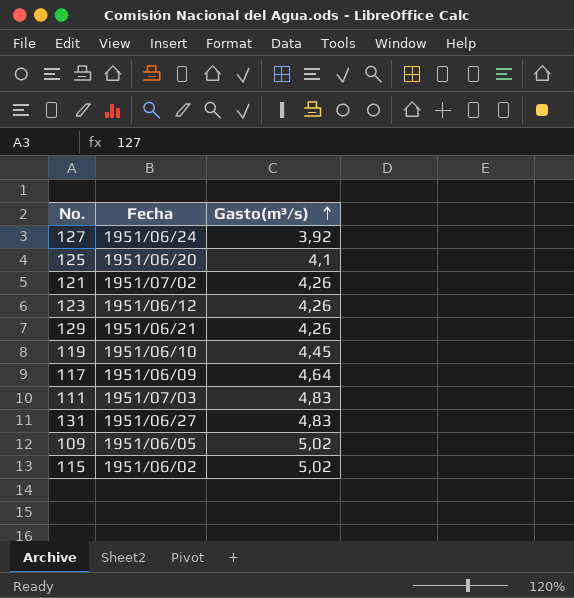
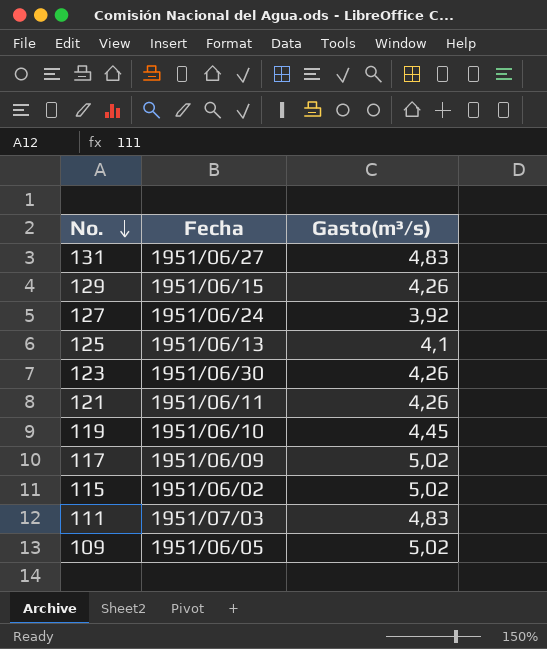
row order: Gasto(m³/s) ascending -> No. descending
129 | Fecha: 1951/06/21 -> 1951/06/15
125 | Fecha: 1951/06/20 -> 1951/06/13
123 | Fecha: 1951/06/12 -> 1951/06/30
121 | Fecha: 1951/07/02 -> 1951/06/11
117 | Gasto(m³/s): 4,64 -> 5,02

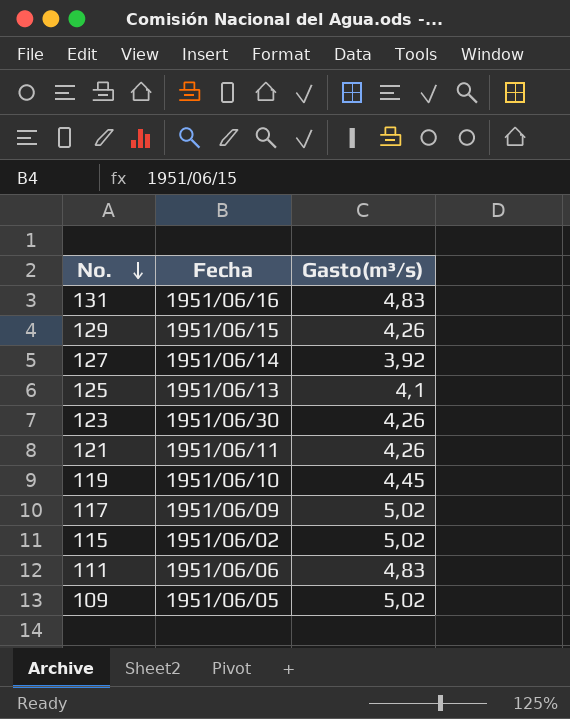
131 | Fecha: 1951/06/27 -> 1951/06/16
127 | Fecha: 1951/06/24 -> 1951/06/14
111 | Fecha: 1951/07/03 -> 1951/06/06

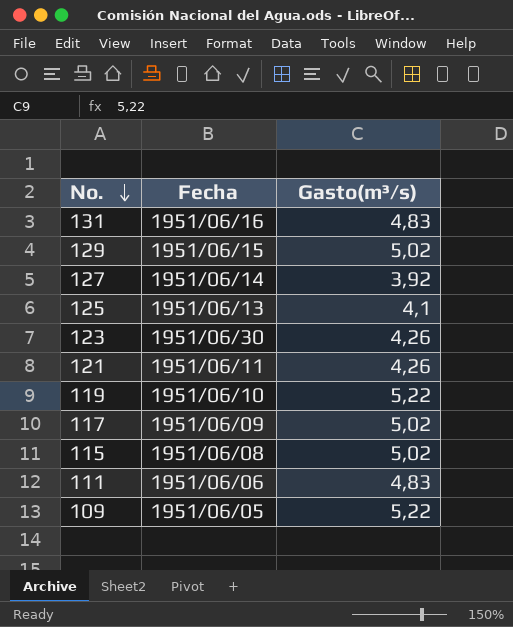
129 | Gasto(m³/s): 4,26 -> 5,02
119 | Gasto(m³/s): 4,45 -> 5,22
115 | Fecha: 1951/06/02 -> 1951/06/08
109 | Gasto(m³/s): 5,02 -> 5,22

